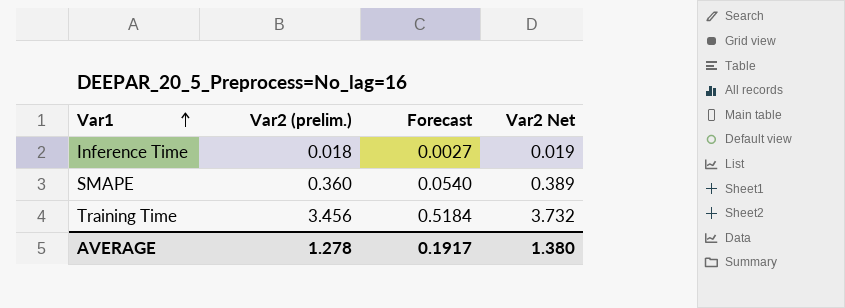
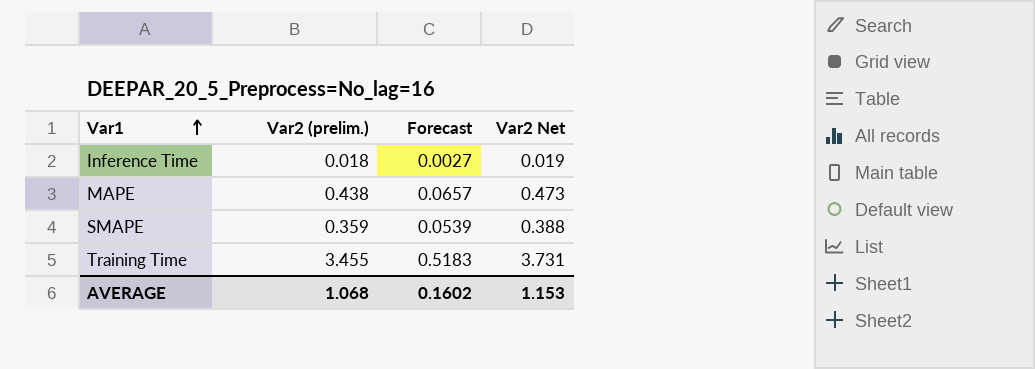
row MAPE: none -> 0.438 | 0.0657 | 0.473
SMAPE | Var2 (prelim.): 0.360 -> 0.359
SMAPE | Forecast: 0.0540 -> 0.0539
SMAPE | Var2 Net: 0.389 -> 0.388
Training Time | Var2 (prelim.): 3.456 -> 3.455
Training Time | Forecast: 0.5184 -> 0.5183
Training Time | Var2 Net: 3.732 -> 3.731
AVERAGE | Var2 (prelim.): 1.278 -> 1.068
AVERAGE | Forecast: 0.1917 -> 0.1602
AVERAGE | Var2 Net: 1.380 -> 1.153

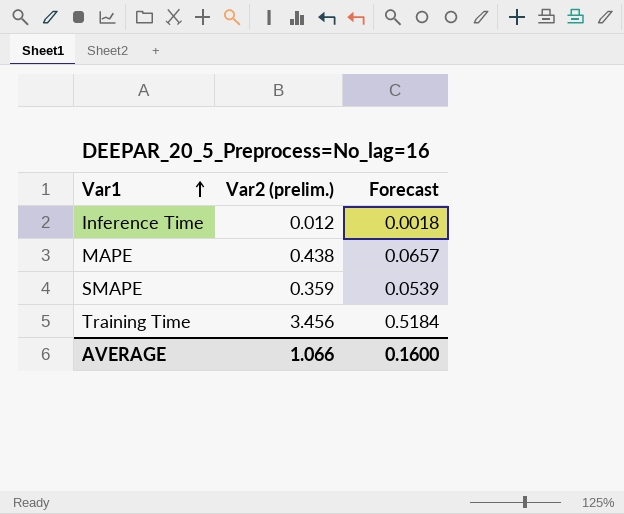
column Var2 Net | formula: [Var2 (prelim.)] * 1.08 -> none
Inference Time | Var2 (prelim.): 0.018 -> 0.012
Inference Time | Forecast: 0.0027 -> 0.0018
Training Time | Var2 (prelim.): 3.455 -> 3.456
Training Time | Forecast: 0.5183 -> 0.5184
AVERAGE | Var2 (prelim.): 1.068 -> 1.066
AVERAGE | Forecast: 0.1602 -> 0.1600

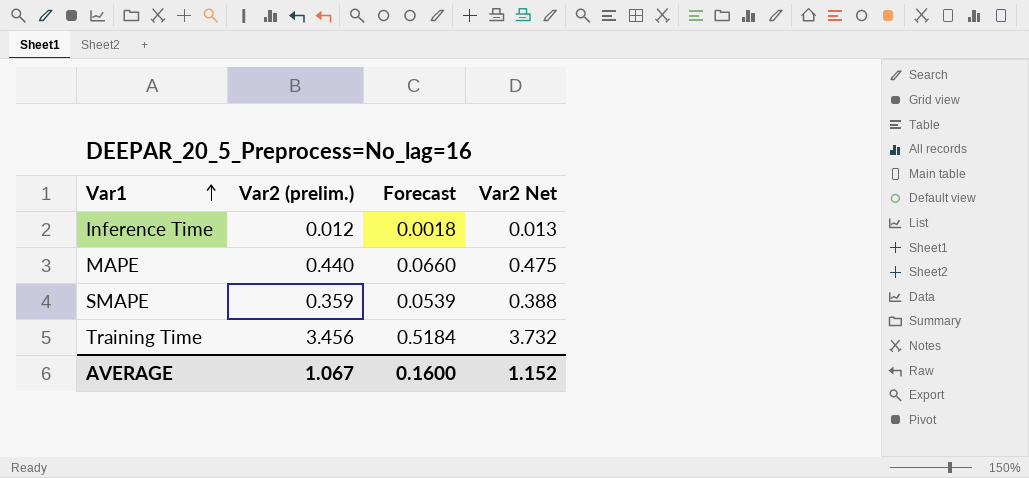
column Var2 Net | formula: none -> [Var2 (prelim.)] * 1.08
MAPE | Var2 (prelim.): 0.438 -> 0.440
MAPE | Forecast: 0.0657 -> 0.0660
AVERAGE | Var2 (prelim.): 1.066 -> 1.067

